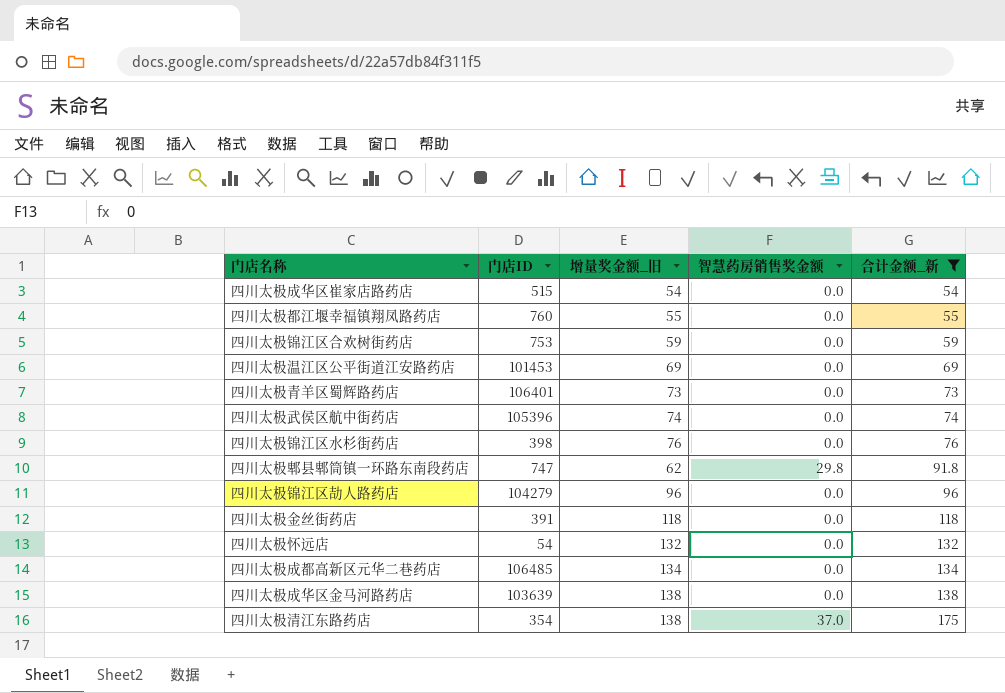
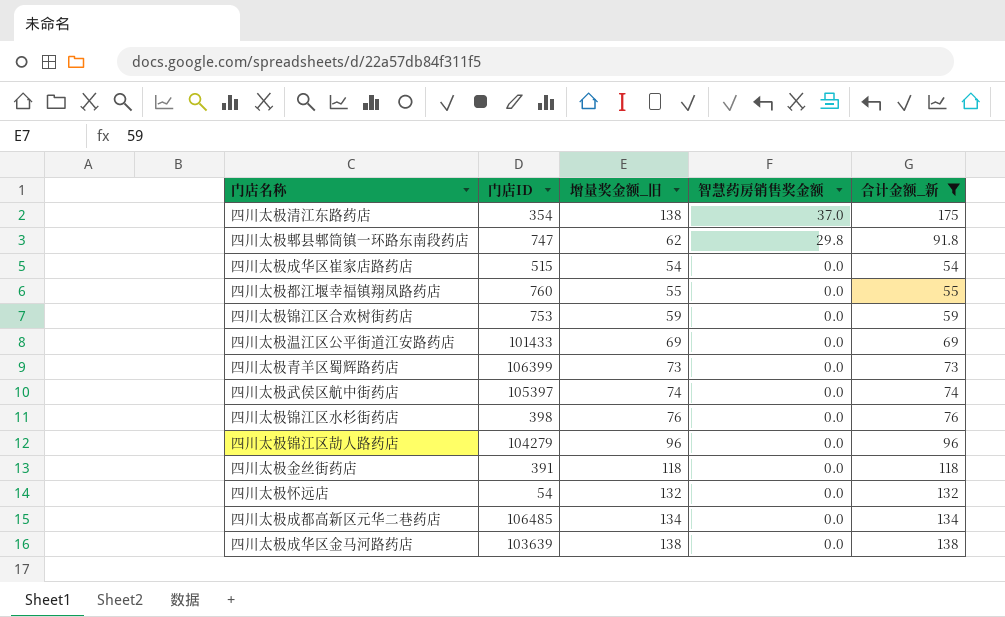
row order: 合计金额_新 ascending -> 智慧药房销售奖金额 descending
四川太极温江区公平街道江安路药店 | 门店ID: 101453 -> 101433
四川太极青羊区蜀辉路药店 | 门店ID: 106401 -> 106399
四川太极武侯区航中街药店 | 门店ID: 105396 -> 105397

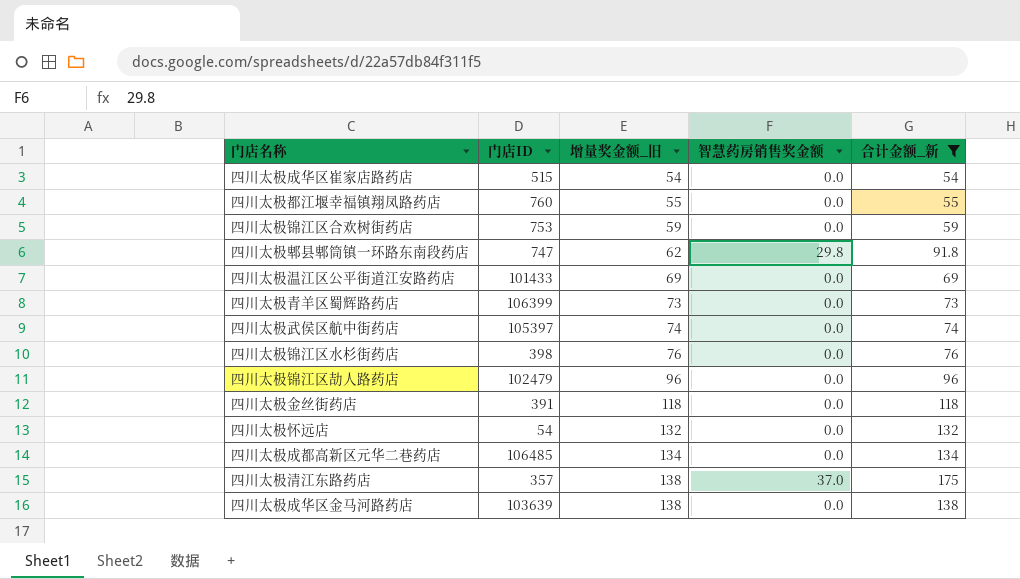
row order: 智慧药房销售奖金额 descending -> 增量奖金额_旧 ascending
四川太极锦江区劼人路药店 | 门店ID: 104279 -> 102479
四川太极清江东路药店 | 门店ID: 354 -> 357

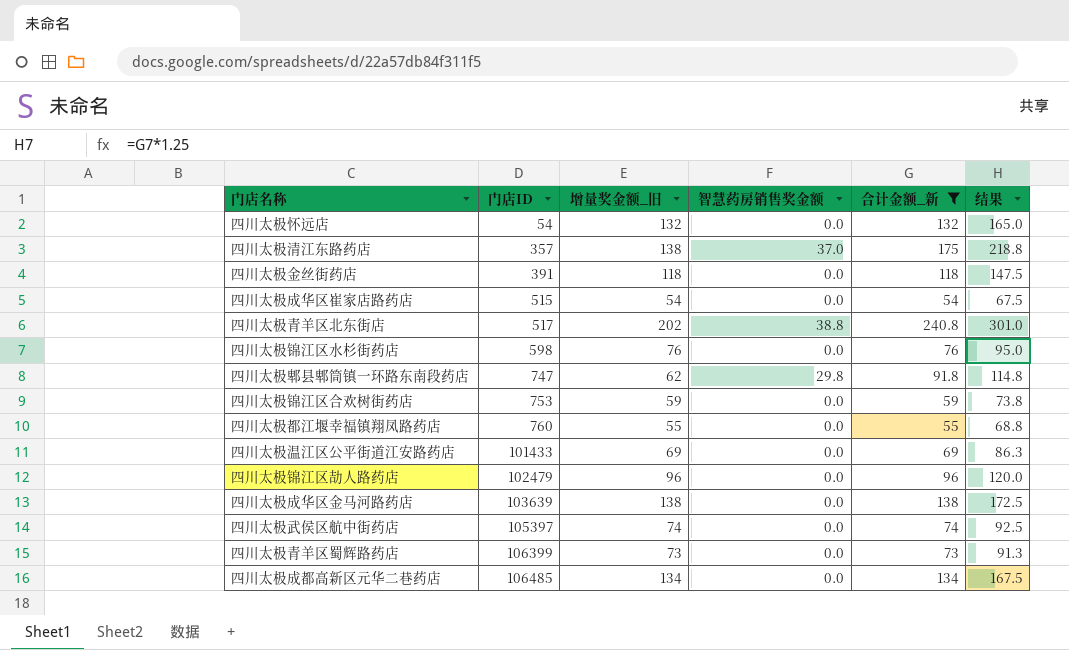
row order: 增量奖金额_旧 ascending -> 门店ID ascending
column 结果 | formula: none -> [合计金额_新] * 1.25
row 四川太极青羊区北东街店: none -> 517 | 202 | 38.8 | 240.8 | 301.0
四川太极锦江区水杉街药店 | 门店ID: 398 -> 598

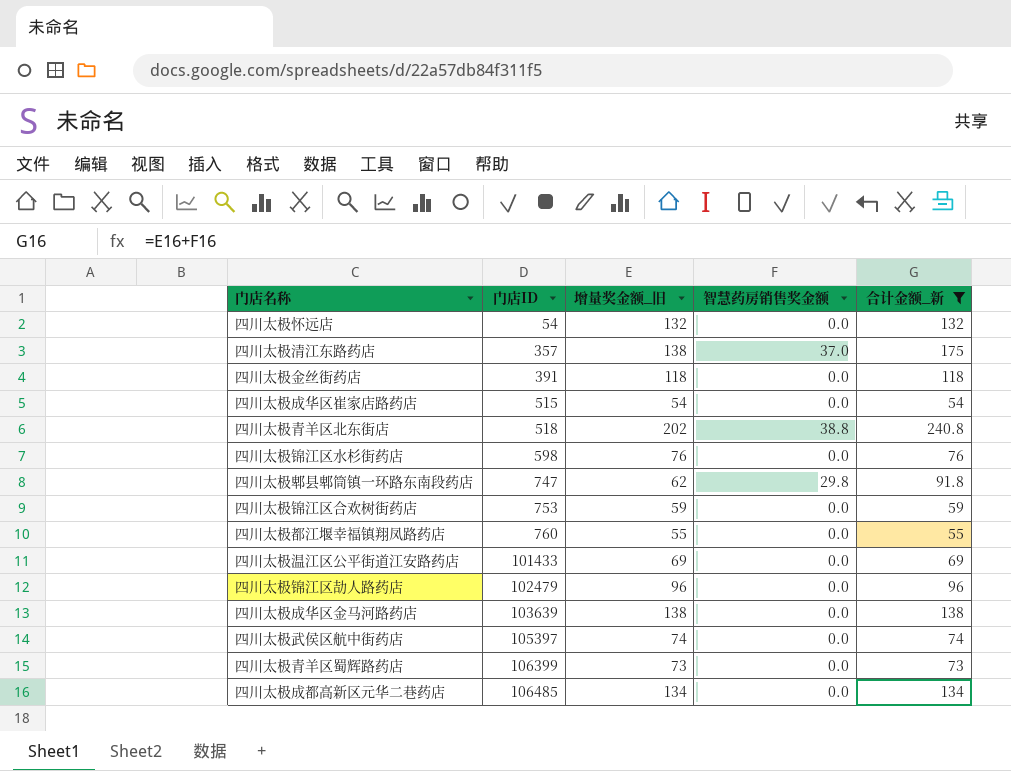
column 结果 | formula: [合计金额_新] * 1.25 -> none
四川太极青羊区北东街店 | 门店ID: 517 -> 518

